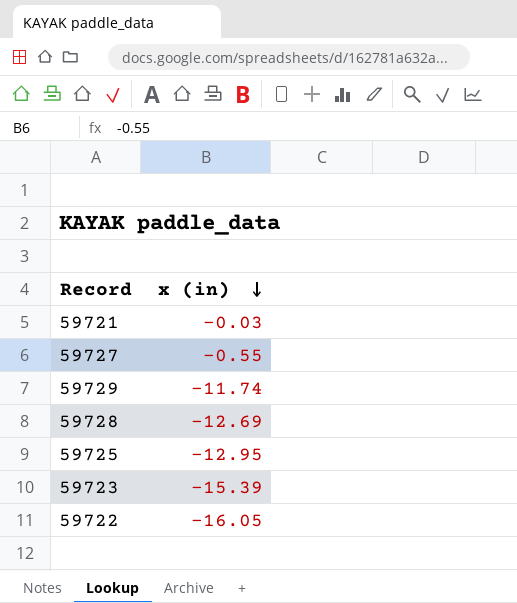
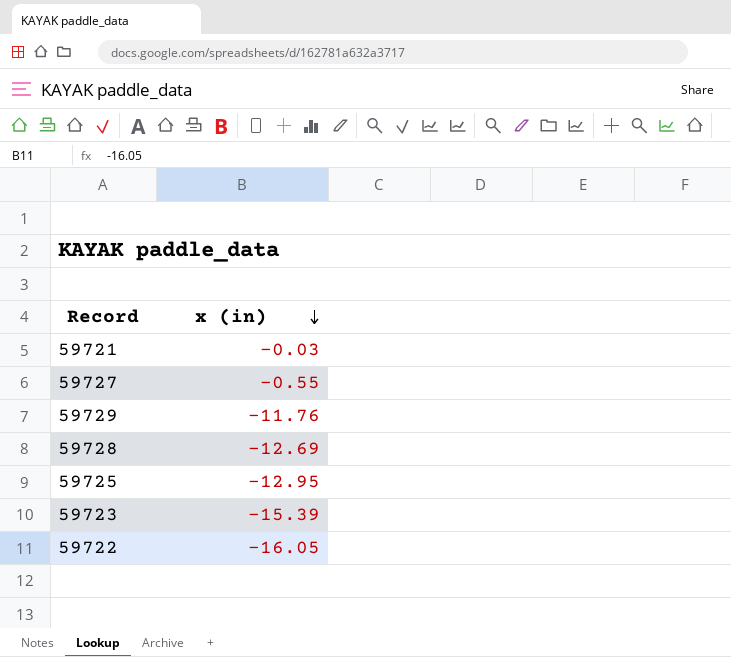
59729 | x (in): -11.74 -> -11.76

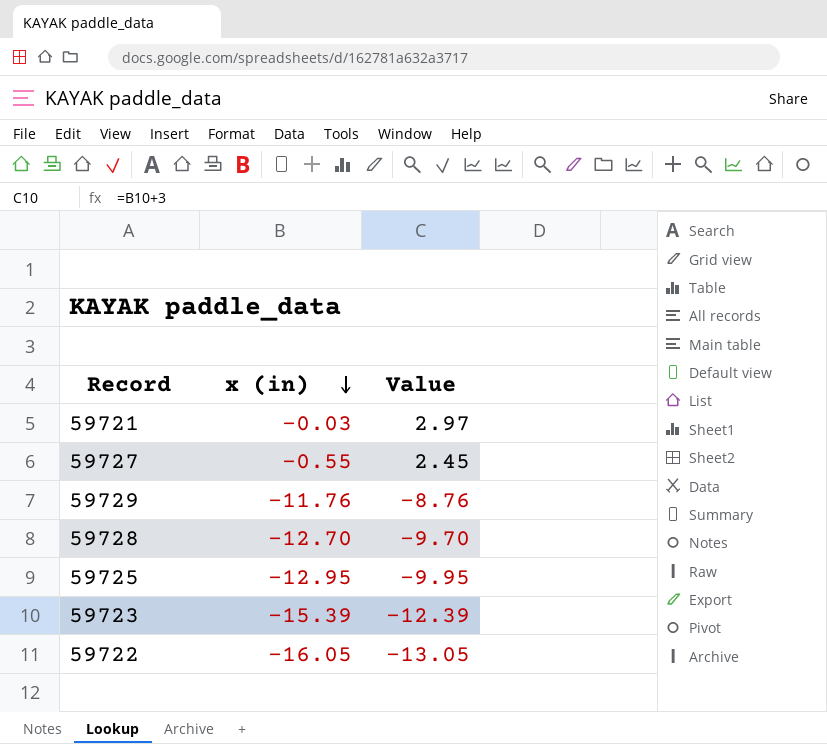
column Value | formula: none -> [x (in)] + 3
59728 | x (in): -12.69 -> -12.70

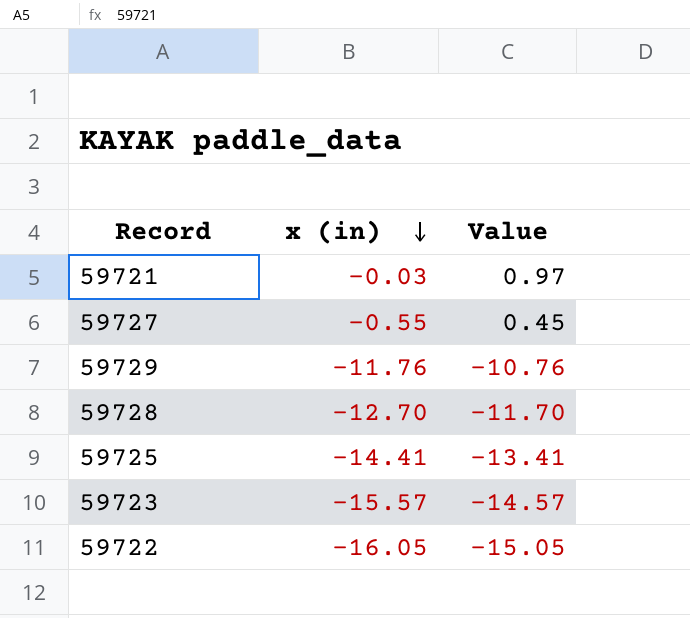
column Value | formula: [x (in)] + 3 -> [x (in)] + 1
59725 | x (in): -12.95 -> -14.41
59723 | x (in): -15.39 -> -15.57

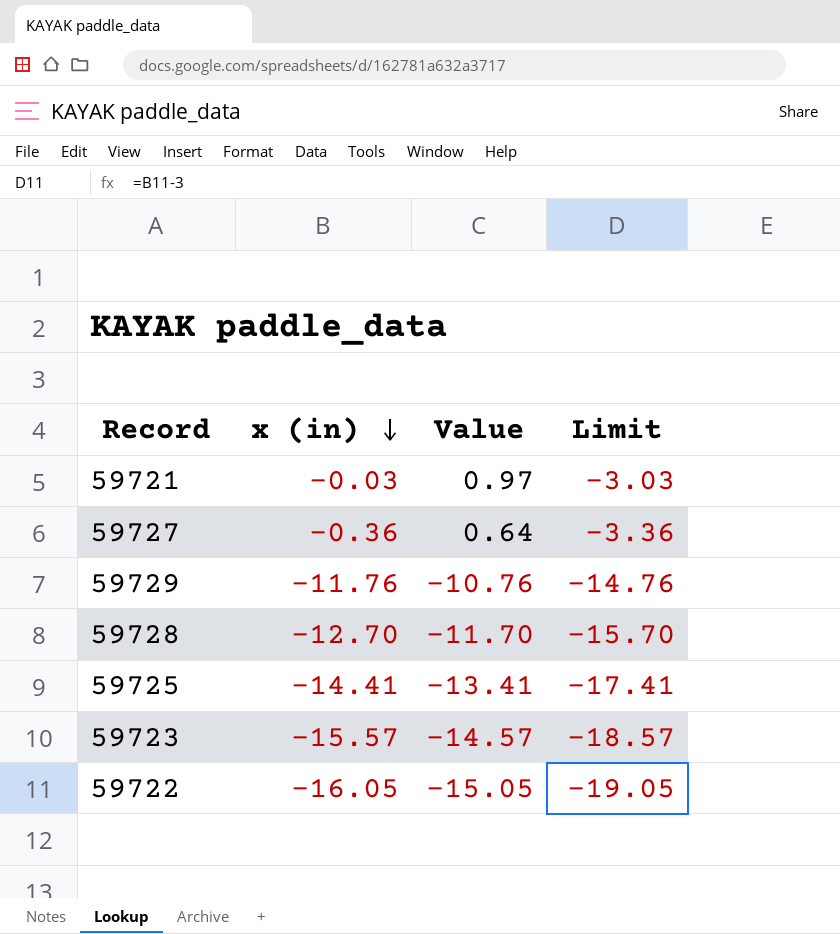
column Limit | formula: none -> [x (in)] - 3
59727 | x (in): -0.55 -> -0.36
59727 | Value: 0.45 -> 0.64

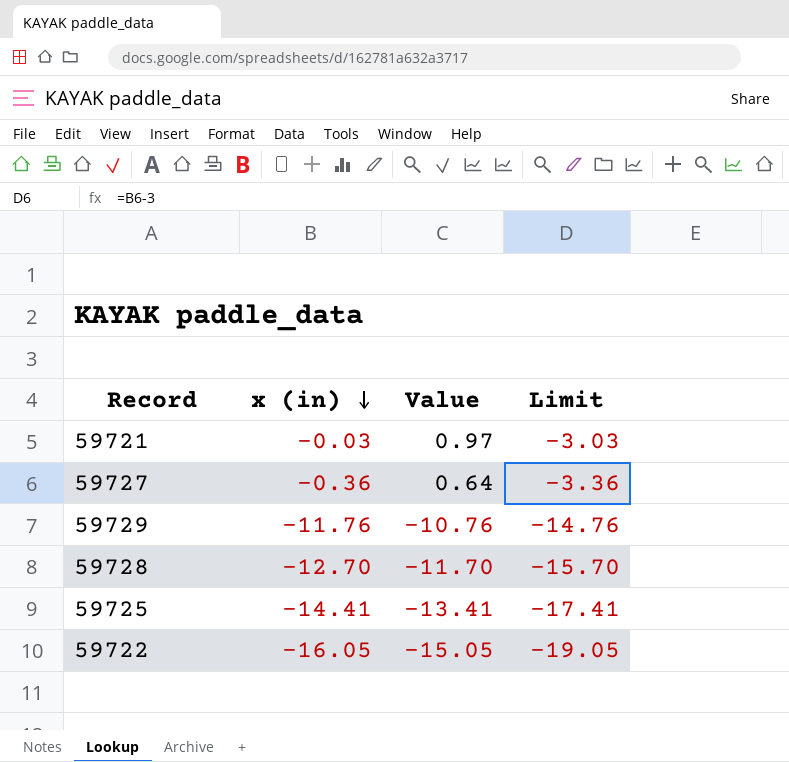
row 59723: -15.57 | -14.57 | -18.57 -> none

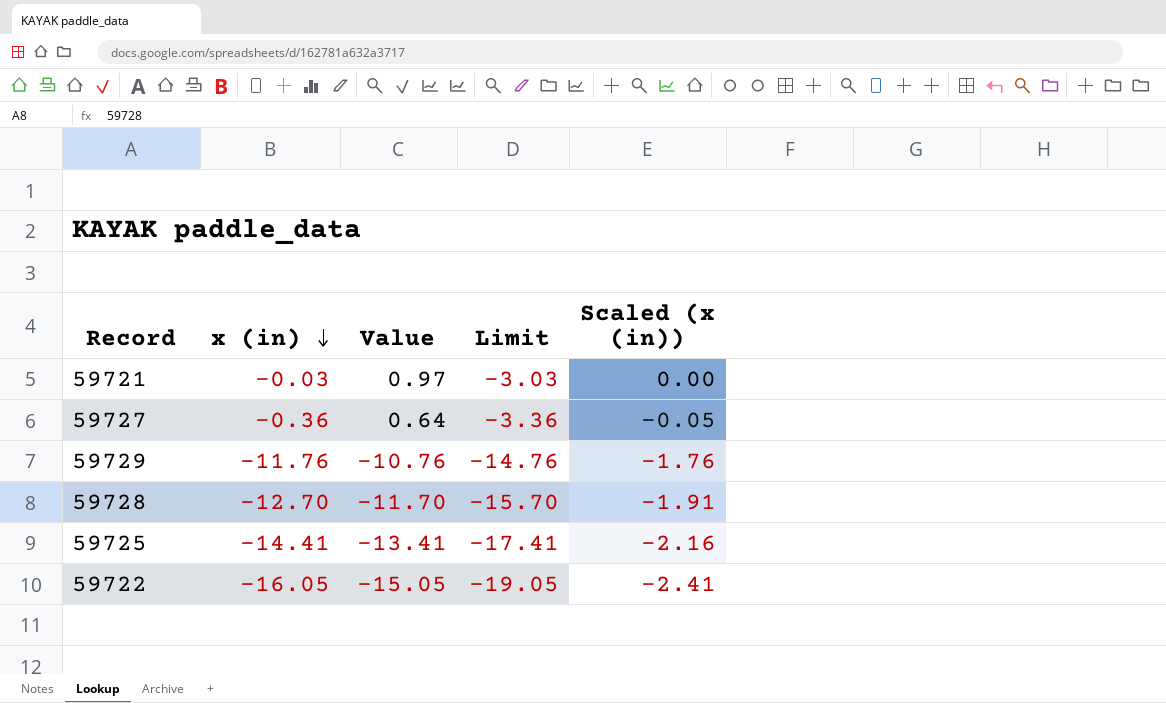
column Scaled (x (in)) | formula: none -> [x (in)] * 0.15

